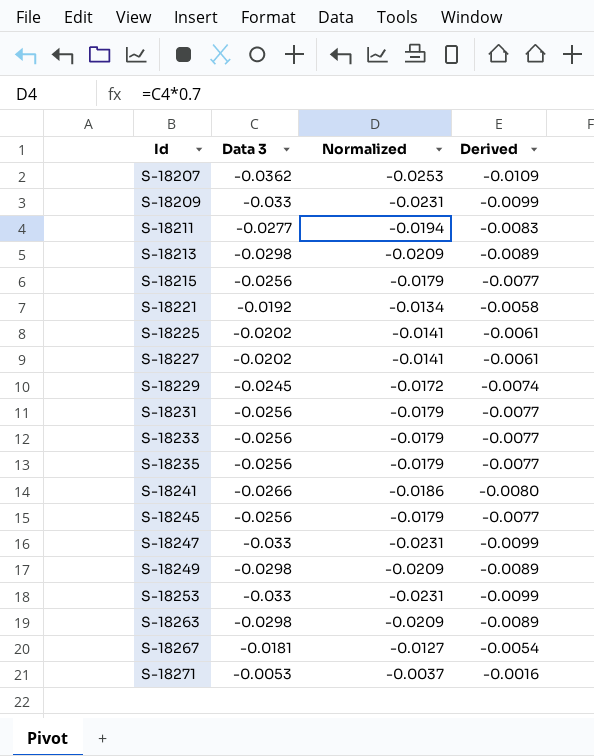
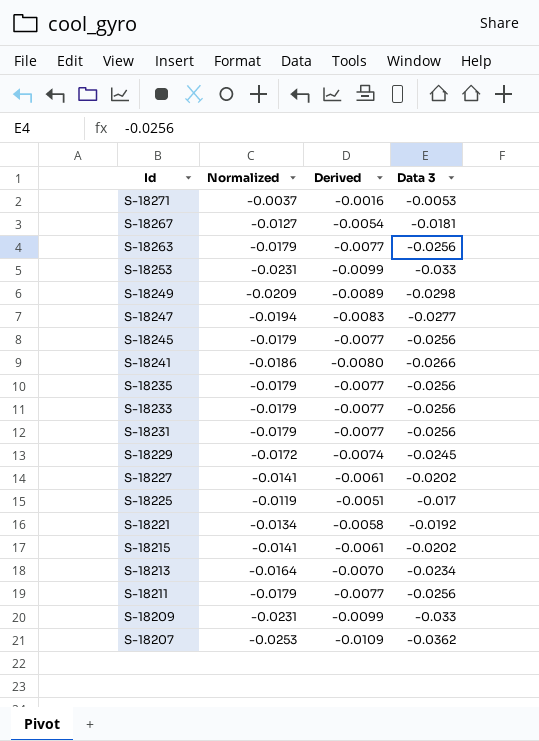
row order: Id ascending -> Id descending
column Data 3 | position: 2 -> 4
S-18263 | Normalized: -0.0209 -> -0.0179
S-18263 | Derived: -0.0089 -> -0.0077
S-18263 | Data 3: -0.0298 -> -0.0256
S-18247 | Normalized: -0.0231 -> -0.0194
S-18247 | Derived: -0.0099 -> -0.0083
S-18247 | Data 3: -0.033 -> -0.0277
S-18225 | Normalized: -0.0141 -> -0.0119
S-18225 | Derived: -0.0061 -> -0.0051
S-18225 | Data 3: -0.0202 -> -0.017
S-18215 | Normalized: -0.0179 -> -0.0141
S-18215 | Derived: -0.0077 -> -0.0061
S-18215 | Data 3: -0.0256 -> -0.0202
S-18213 | Normalized: -0.0209 -> -0.0164
S-18213 | Derived: -0.0089 -> -0.0070
S-18213 | Data 3: -0.0298 -> -0.0234
S-18211 | Normalized: -0.0194 -> -0.0179
S-18211 | Derived: -0.0083 -> -0.0077
S-18211 | Data 3: -0.0277 -> -0.0256

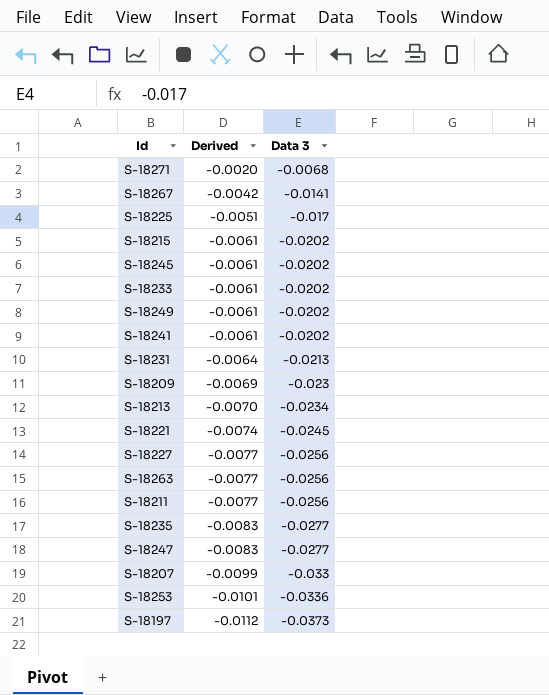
row order: Id descending -> Derived descending
column Normalized | formula: [Data 3] * 0.7 -> none
row S-18229: -0.0172 | -0.0074 | -0.0245 -> none
S-18271 | Derived: -0.0016 -> -0.0020
S-18271 | Data 3: -0.0053 -> -0.0068
S-18267 | Derived: -0.0054 -> -0.0042
S-18267 | Data 3: -0.0181 -> -0.0141
S-18245 | Derived: -0.0077 -> -0.0061
S-18245 | Data 3: -0.0256 -> -0.0202
S-18233 | Derived: -0.0077 -> -0.0061
S-18233 | Data 3: -0.0256 -> -0.0202
S-18249 | Derived: -0.0089 -> -0.0061
S-18249 | Data 3: -0.0298 -> -0.0202
S-18241 | Derived: -0.0080 -> -0.0061
S-18241 | Data 3: -0.0266 -> -0.0202
S-18231 | Derived: -0.0077 -> -0.0064
S-18231 | Data 3: -0.0256 -> -0.0213
S-18209 | Derived: -0.0099 -> -0.0069
S-18209 | Data 3: -0.033 -> -0.023
S-18221 | Derived: -0.0058 -> -0.0074
S-18221 | Data 3: -0.0192 -> -0.0245
S-18227 | Derived: -0.0061 -> -0.0077
S-18227 | Data 3: -0.0202 -> -0.0256
S-18235 | Derived: -0.0077 -> -0.0083
S-18235 | Data 3: -0.0256 -> -0.0277
S-18207 | Derived: -0.0109 -> -0.0099
S-18207 | Data 3: -0.0362 -> -0.033
S-18253 | Derived: -0.0099 -> -0.0101
S-18253 | Data 3: -0.033 -> -0.0336
row S-18197: none -> -0.0112 | -0.0373

